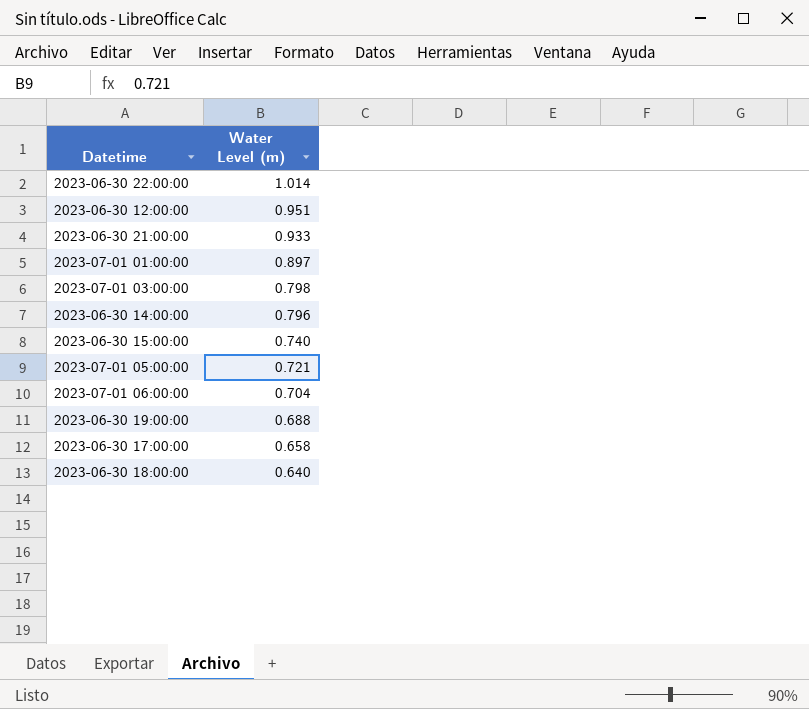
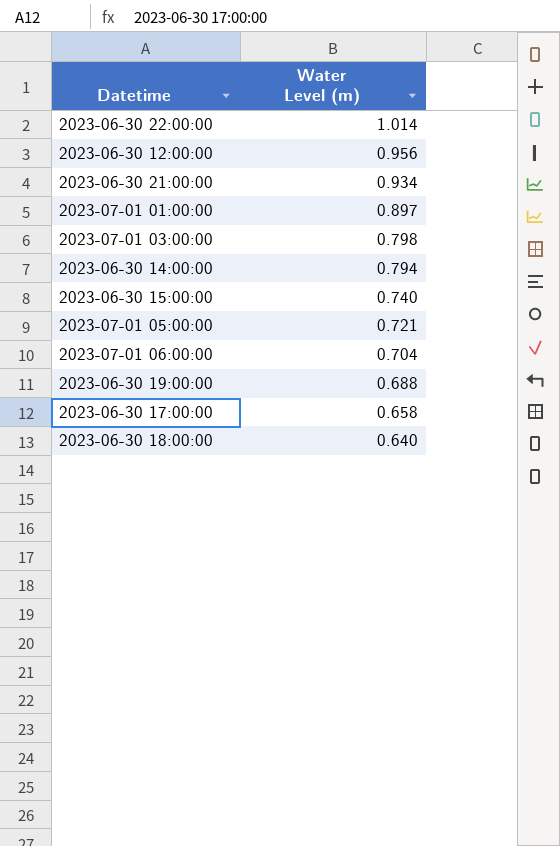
2023-06-30 12:00:00 | Water Level (m): 0.951 -> 0.956
2023-06-30 21:00:00 | Water Level (m): 0.933 -> 0.934
2023-06-30 14:00:00 | Water Level (m): 0.796 -> 0.794

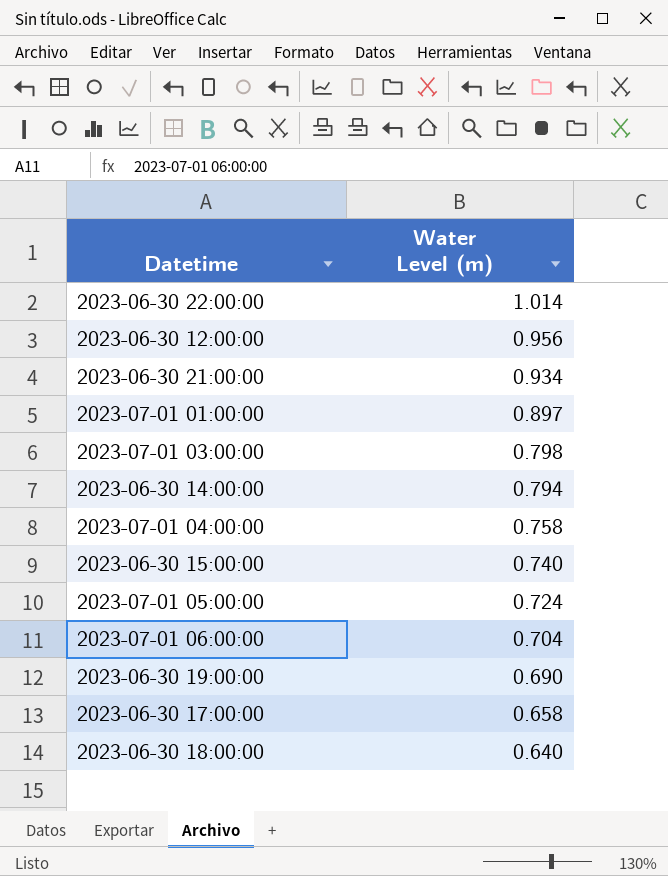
row 2023-07-01 04:00:00: none -> 0.758
2023-07-01 05:00:00 | Water Level (m): 0.721 -> 0.724
2023-06-30 19:00:00 | Water Level (m): 0.688 -> 0.690

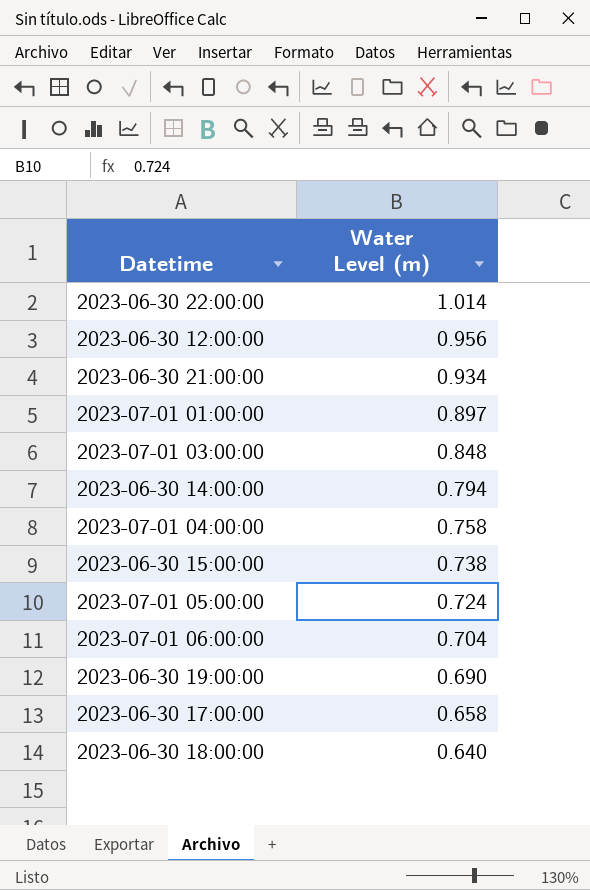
2023-07-01 03:00:00 | Water Level (m): 0.798 -> 0.848
2023-06-30 15:00:00 | Water Level (m): 0.740 -> 0.738

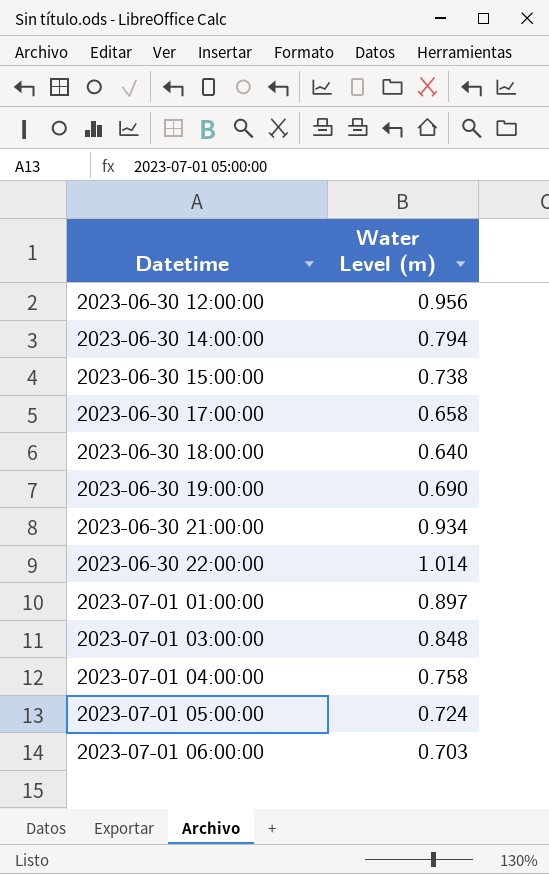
row order: Water Level (m) descending -> Datetime ascending
2023-07-01 06:00:00 | Water Level (m): 0.704 -> 0.703

